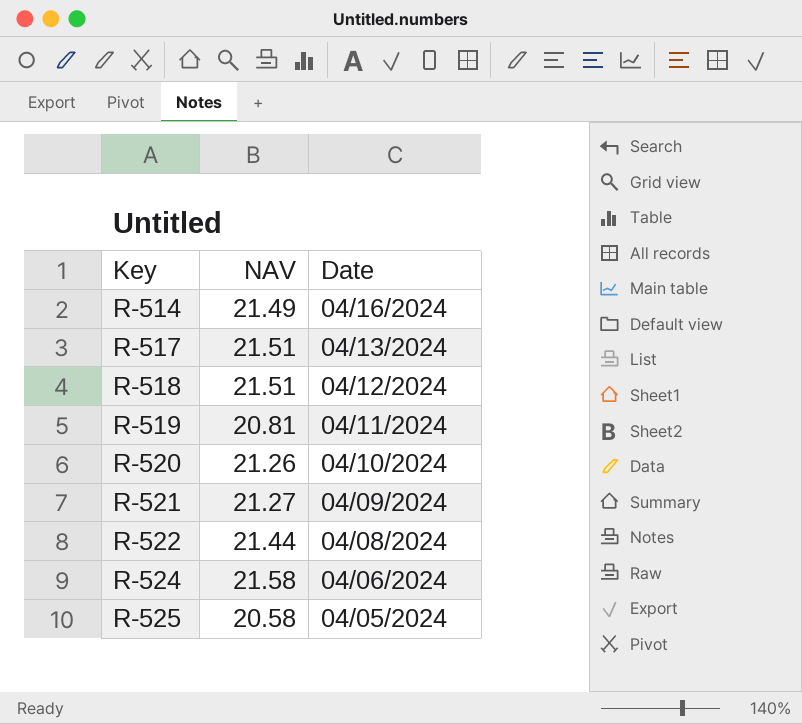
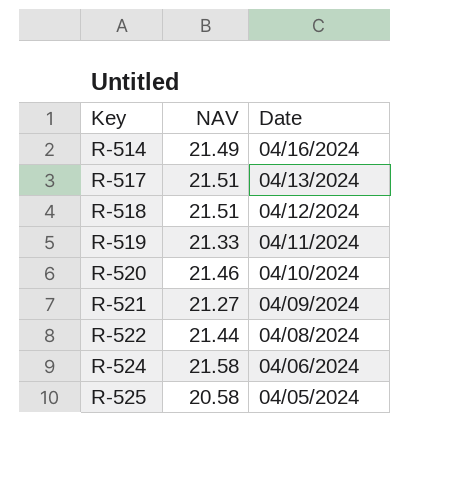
R-519 | NAV: 20.81 -> 21.33
R-520 | NAV: 21.26 -> 21.46

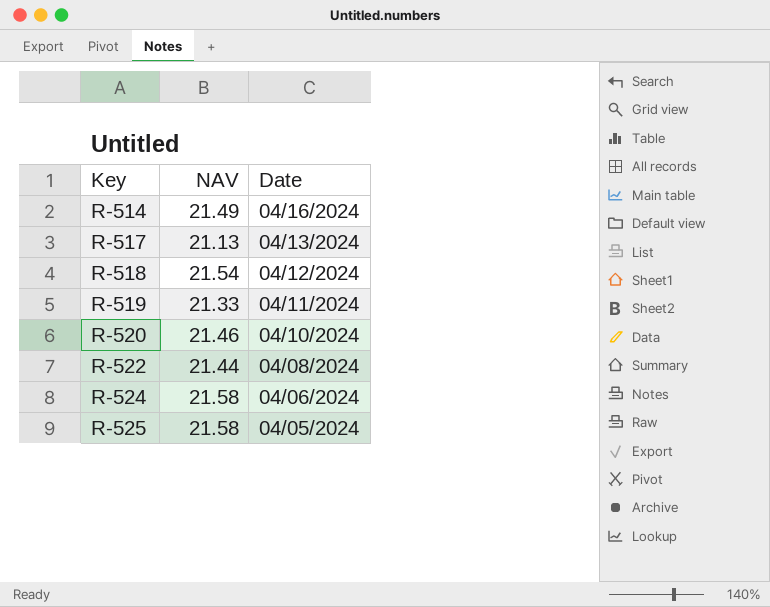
row R-521: 21.27 | 04/09/2024 -> none
R-517 | NAV: 21.51 -> 21.13
R-518 | NAV: 21.51 -> 21.54
R-525 | NAV: 20.58 -> 21.58

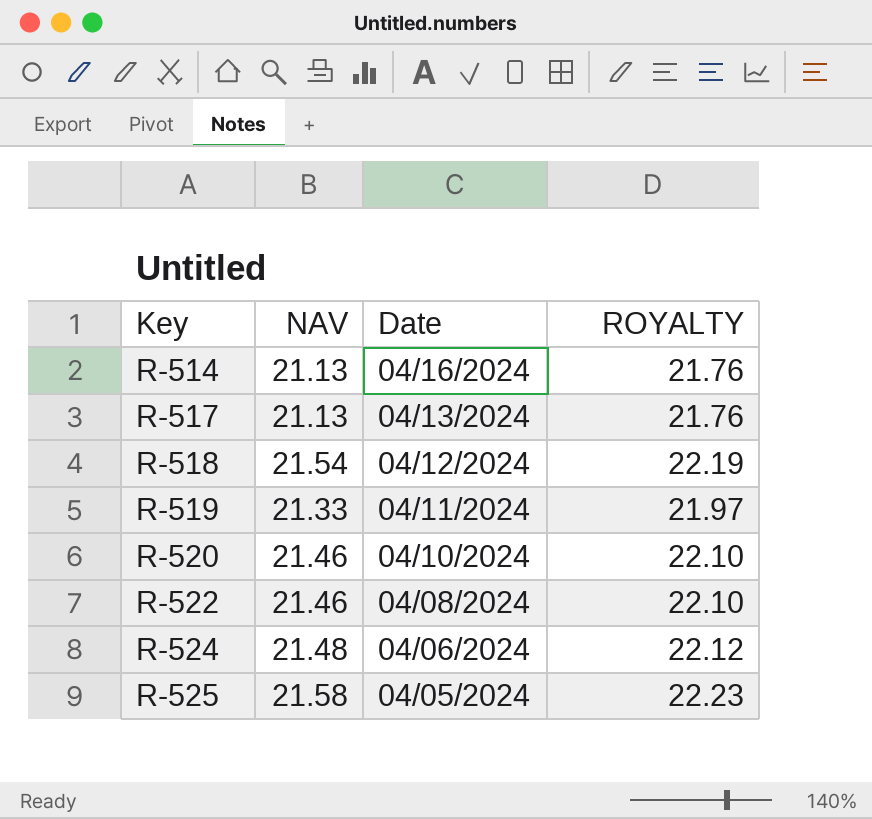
column ROYALTY | formula: none -> [NAV] * 1.03
R-514 | NAV: 21.49 -> 21.13
R-522 | NAV: 21.44 -> 21.46
R-524 | NAV: 21.58 -> 21.48

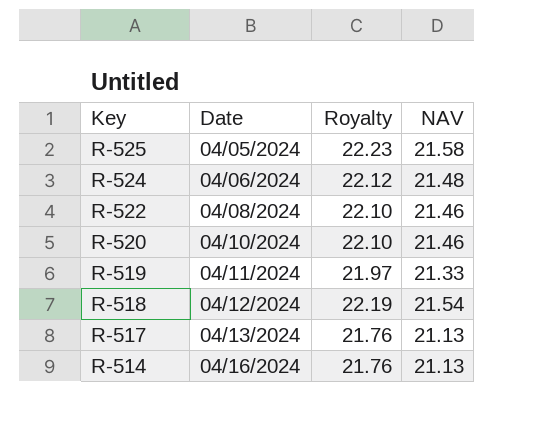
row order: Key ascending -> Key descending
column name: ROYALTY -> Royalty
column NAV | position: 2 -> 4

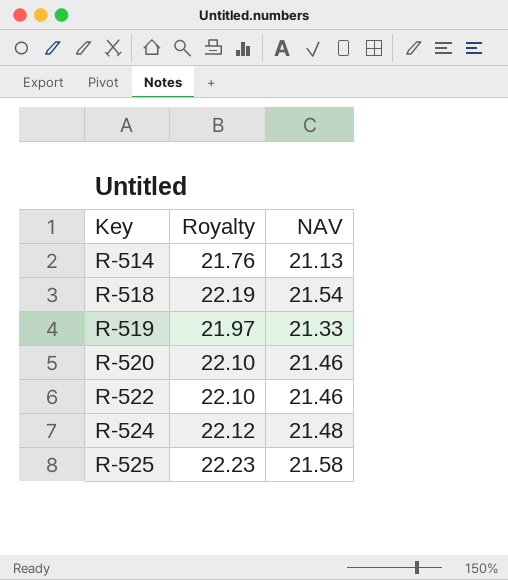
row order: Key descending -> Key ascending
column Date | position: 2 -> none
row R-517: 04/13/2024 | 21.76 | 21.13 -> none

